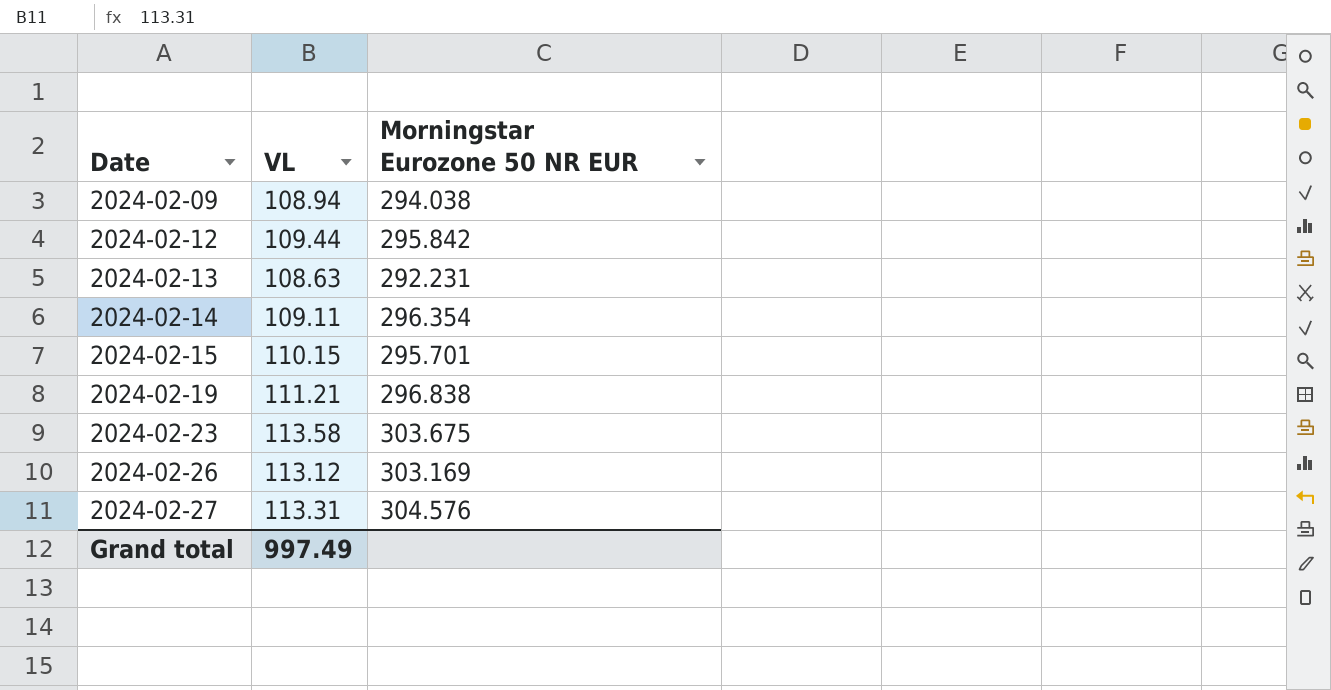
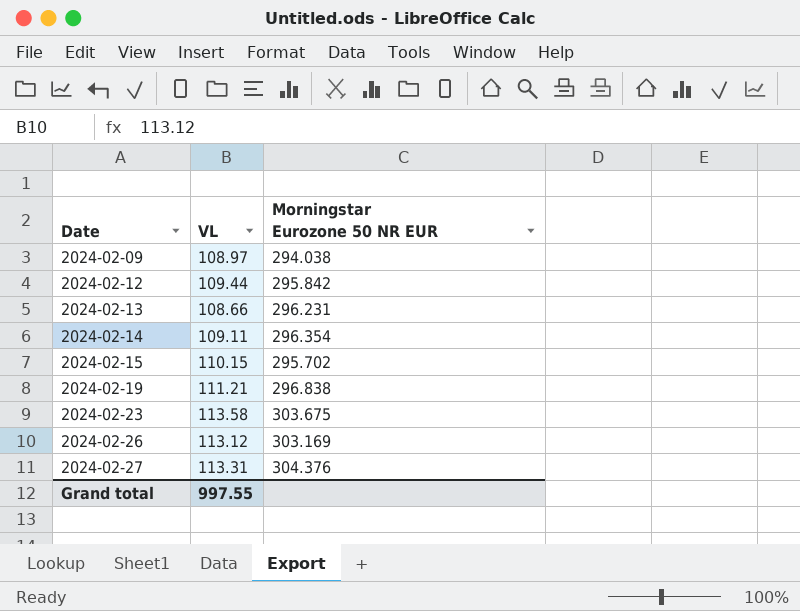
2024-02-09 | VL: 108.94 -> 108.97
2024-02-13 | VL: 108.63 -> 108.66
2024-02-13 | Morningstar Eurozone 50 NR EUR: 292.231 -> 296.231
2024-02-15 | Morningstar Eurozone 50 NR EUR: 295.701 -> 295.702
2024-02-27 | Morningstar Eurozone 50 NR EUR: 304.576 -> 304.376
Grand total | VL: 997.49 -> 997.55

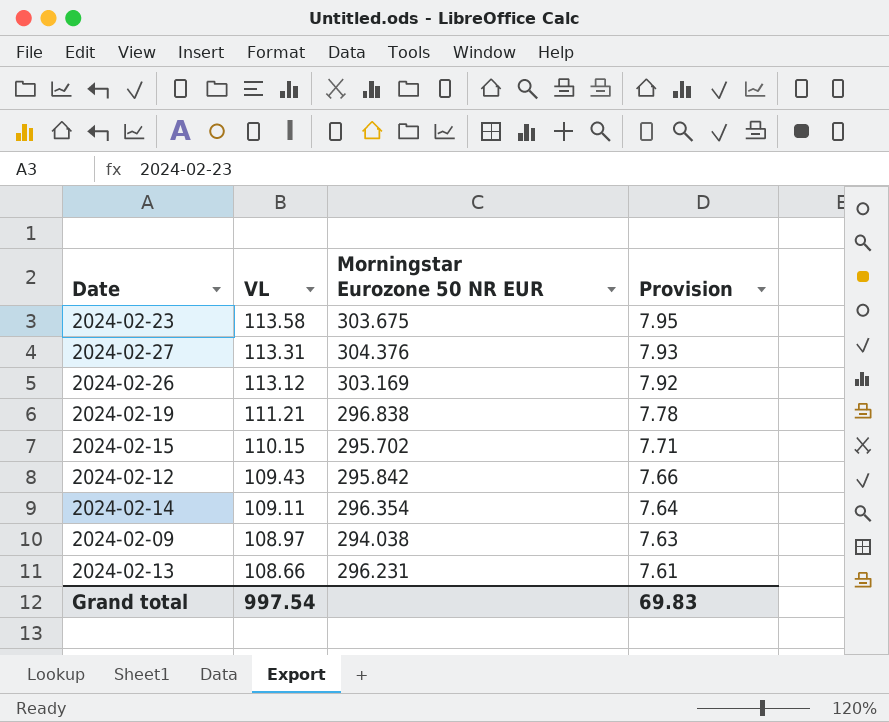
row order: Date ascending -> VL descending
column Provision | formula: none -> [VL] * 0.07
2024-02-12 | VL: 109.44 -> 109.43
Grand total | VL: 997.55 -> 997.54

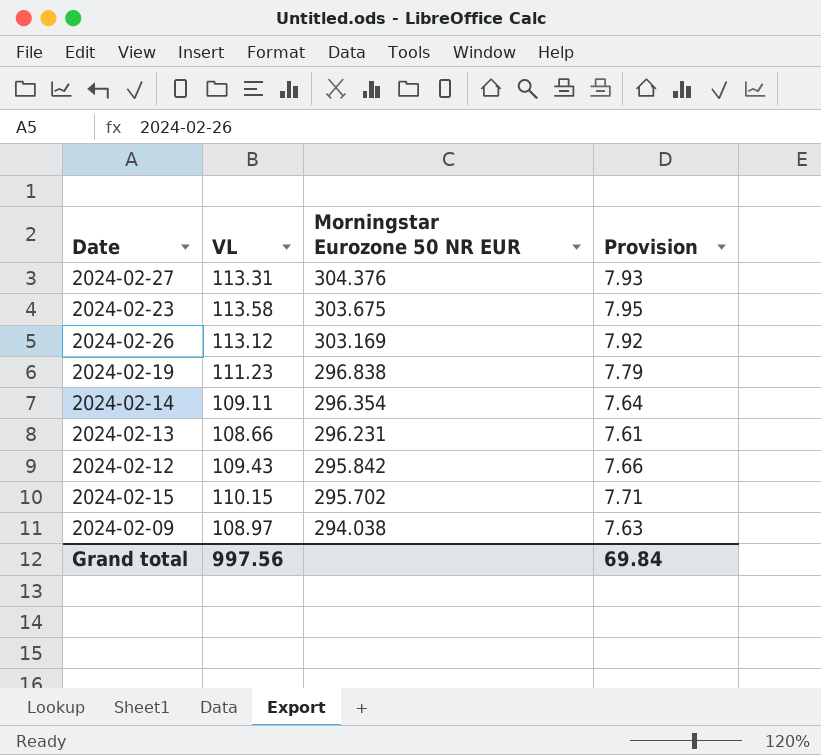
row order: VL descending -> Morningstar Eurozone 50 NR EUR descending
2024-02-19 | VL: 111.21 -> 111.23
2024-02-19 | Provision: 7.78 -> 7.79
Grand total | VL: 997.54 -> 997.56
Grand total | Provision: 69.83 -> 69.84

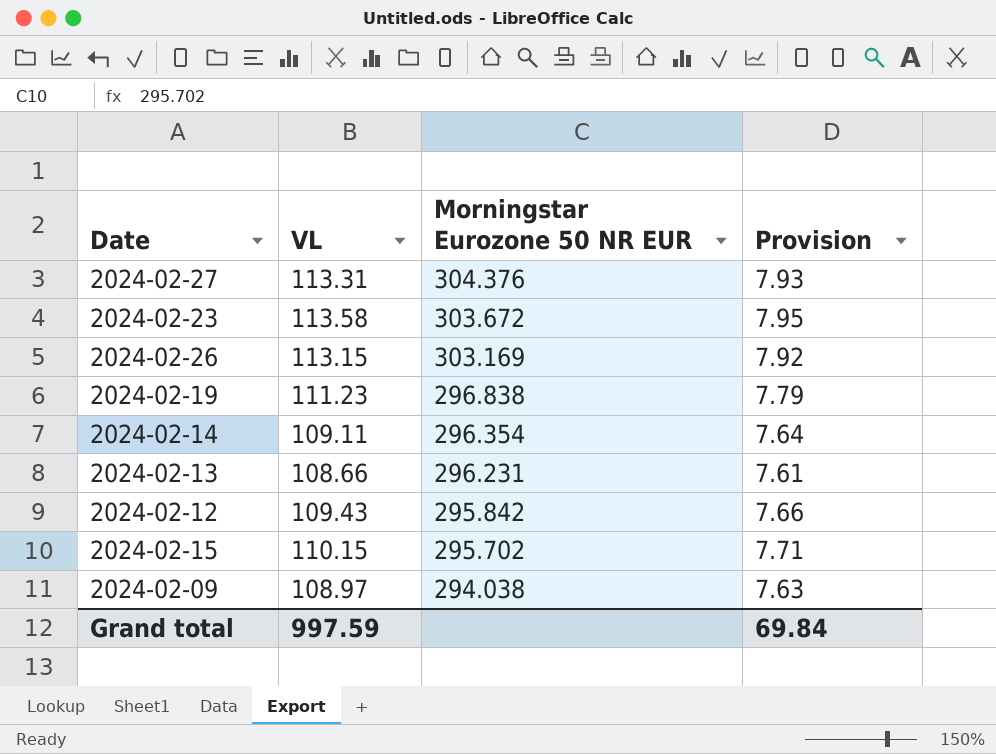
2024-02-23 | Morningstar Eurozone 50 NR EUR: 303.675 -> 303.672
2024-02-26 | VL: 113.12 -> 113.15
Grand total | VL: 997.56 -> 997.59

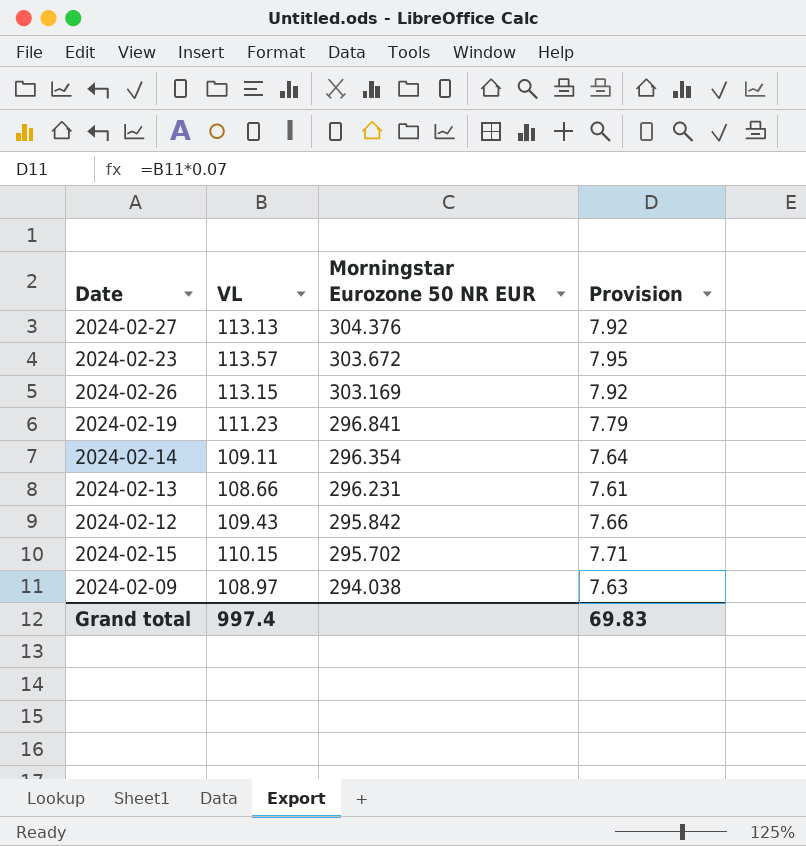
2024-02-27 | VL: 113.31 -> 113.13
2024-02-27 | Provision: 7.93 -> 7.92
2024-02-23 | VL: 113.58 -> 113.57
2024-02-19 | Morningstar Eurozone 50 NR EUR: 296.838 -> 296.841
Grand total | VL: 997.59 -> 997.4
Grand total | Provision: 69.84 -> 69.83

